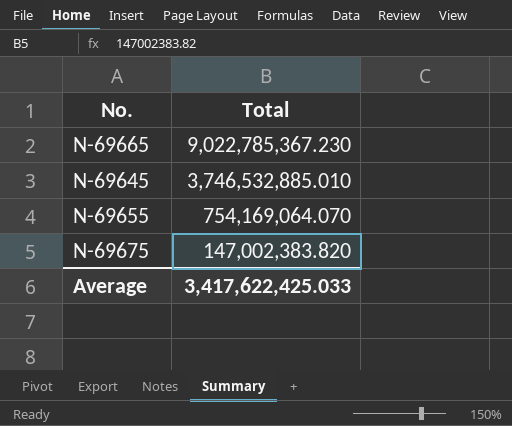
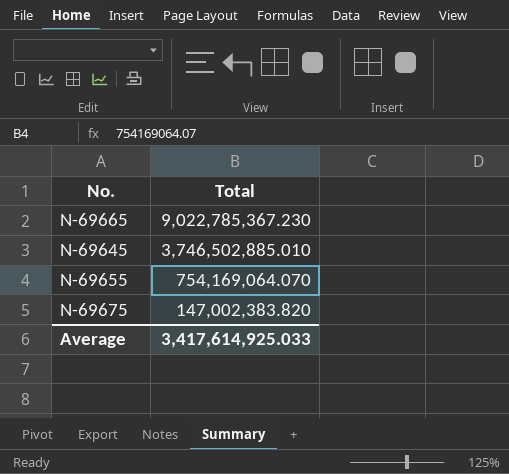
N-69645 | Total: 3,746,532,885.010 -> 3,746,502,885.010
Average | Total: 3,417,622,425.033 -> 3,417,614,925.033

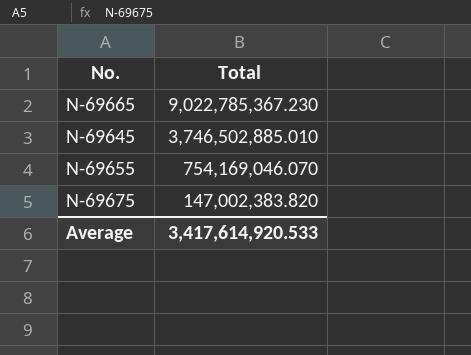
N-69655 | Total: 754,169,064.070 -> 754,169,046.070
Average | Total: 3,417,614,925.033 -> 3,417,614,920.533

